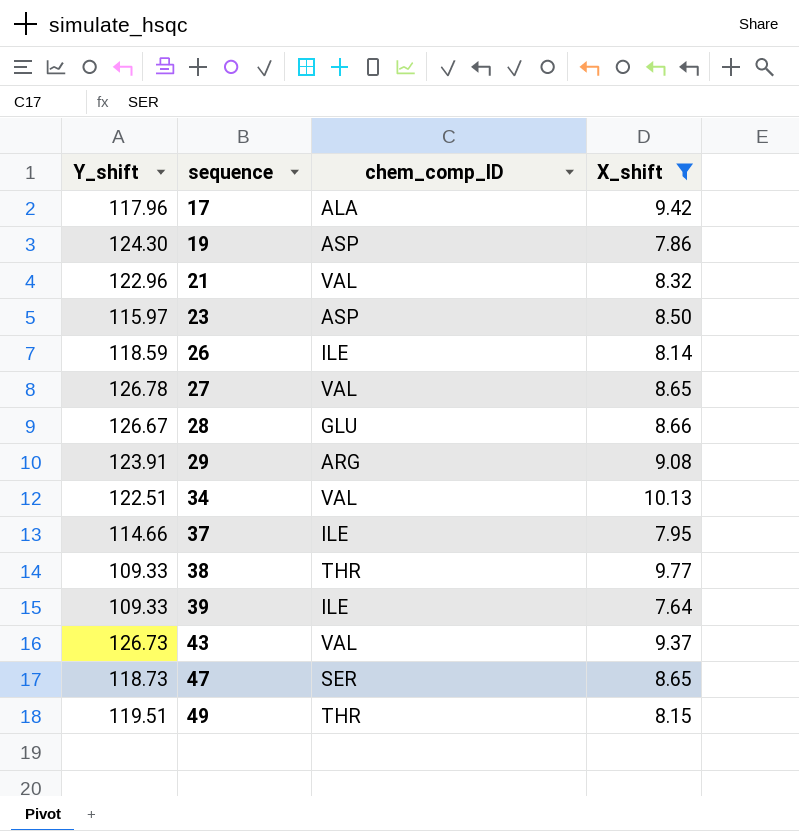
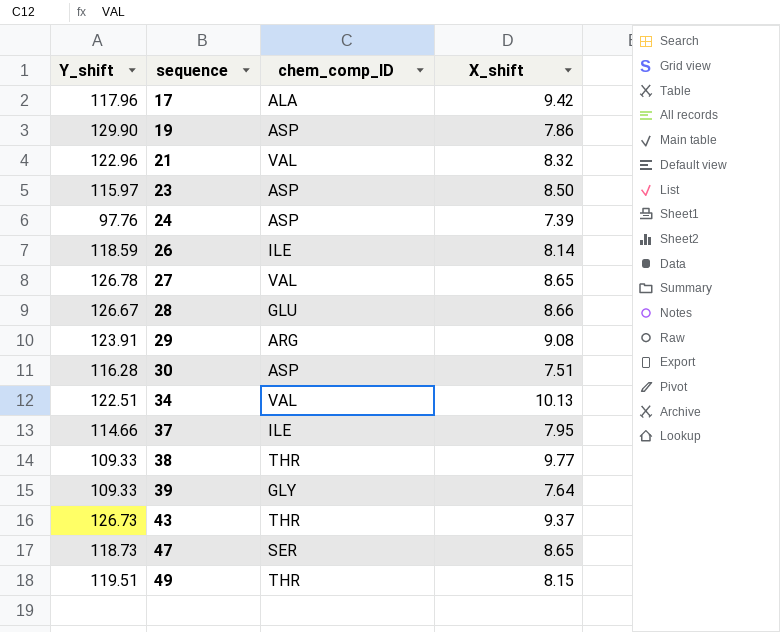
filter: X_shift >= 7.64 -> none
19 | Y_shift: 124.30 -> 129.90
39 | chem_comp_ID: ILE -> GLY
43 | chem_comp_ID: VAL -> THR

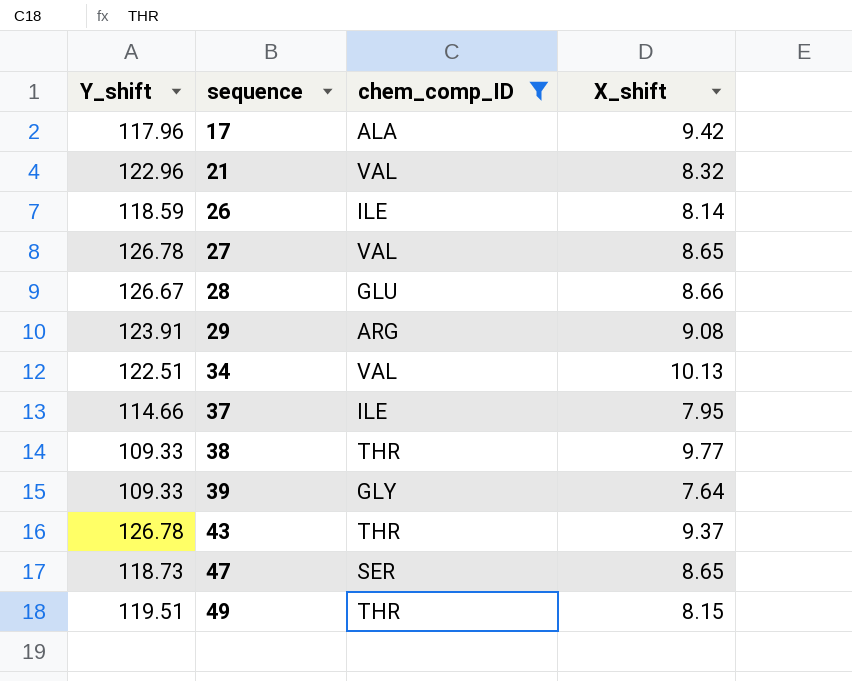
filter: none -> chem_comp_ID != ASP
43 | Y_shift: 126.73 -> 126.78

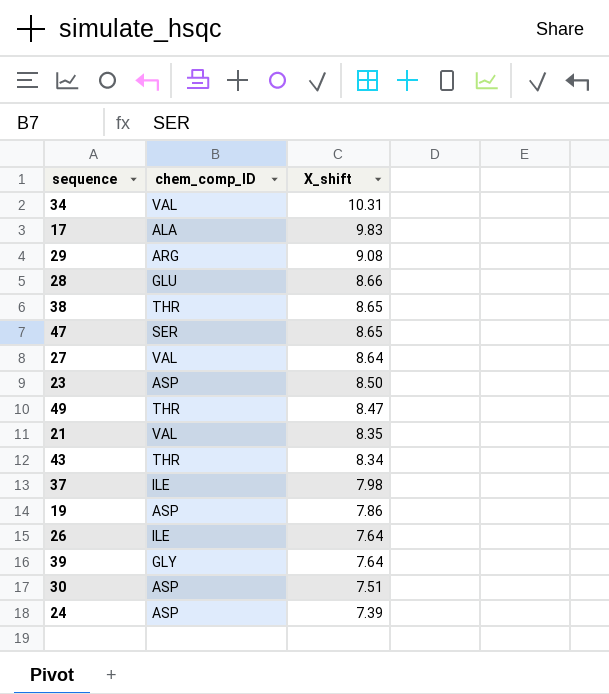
filter: chem_comp_ID != ASP -> none
row order: sequence ascending -> X_shift descending
column Y_shift | position: 1 -> none
34 | X_shift: 10.13 -> 10.31
17 | X_shift: 9.42 -> 9.83
38 | X_shift: 9.77 -> 8.65
27 | X_shift: 8.65 -> 8.64
49 | X_shift: 8.15 -> 8.47
21 | X_shift: 8.32 -> 8.35
43 | X_shift: 9.37 -> 8.34
37 | X_shift: 7.95 -> 7.98
26 | X_shift: 8.14 -> 7.64

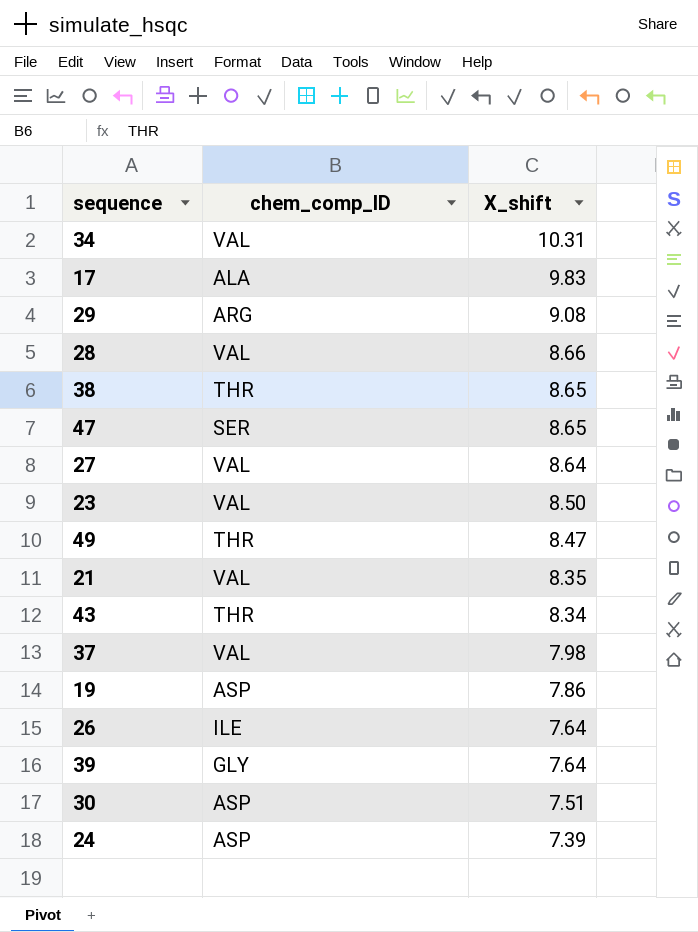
28 | chem_comp_ID: GLU -> VAL
23 | chem_comp_ID: ASP -> VAL
37 | chem_comp_ID: ILE -> VAL

